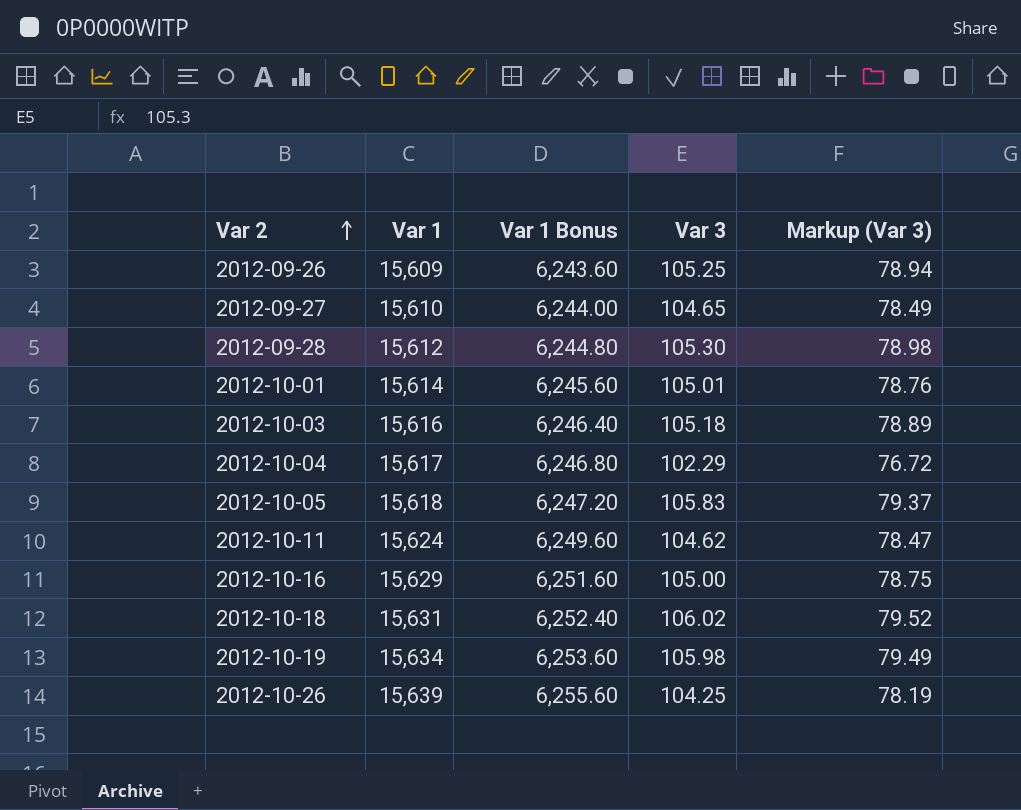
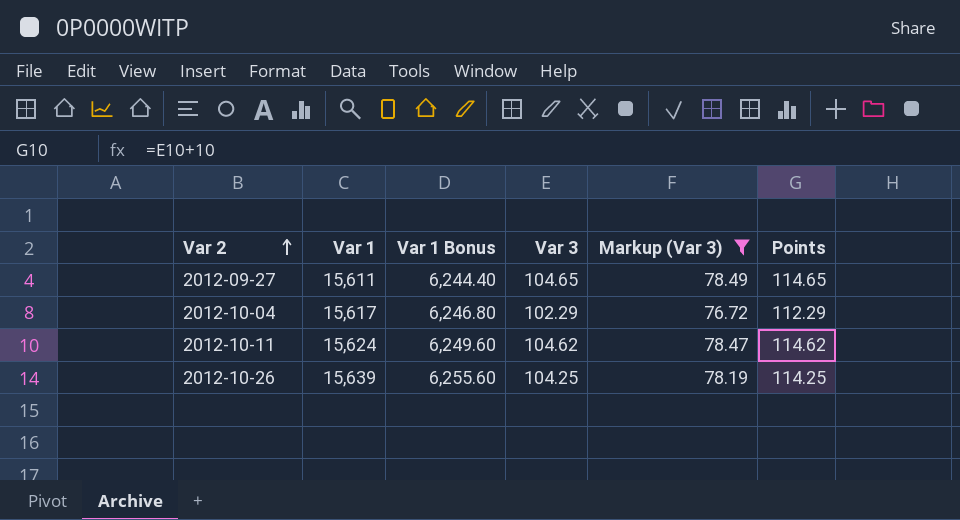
filter: none -> Markup (Var 3) <= 78.49
column Points | formula: none -> [Var 3] + 10
2012-09-27 | Var 1: 15,610 -> 15,611
2012-09-27 | Var 1 Bonus: 6,244.00 -> 6,244.40

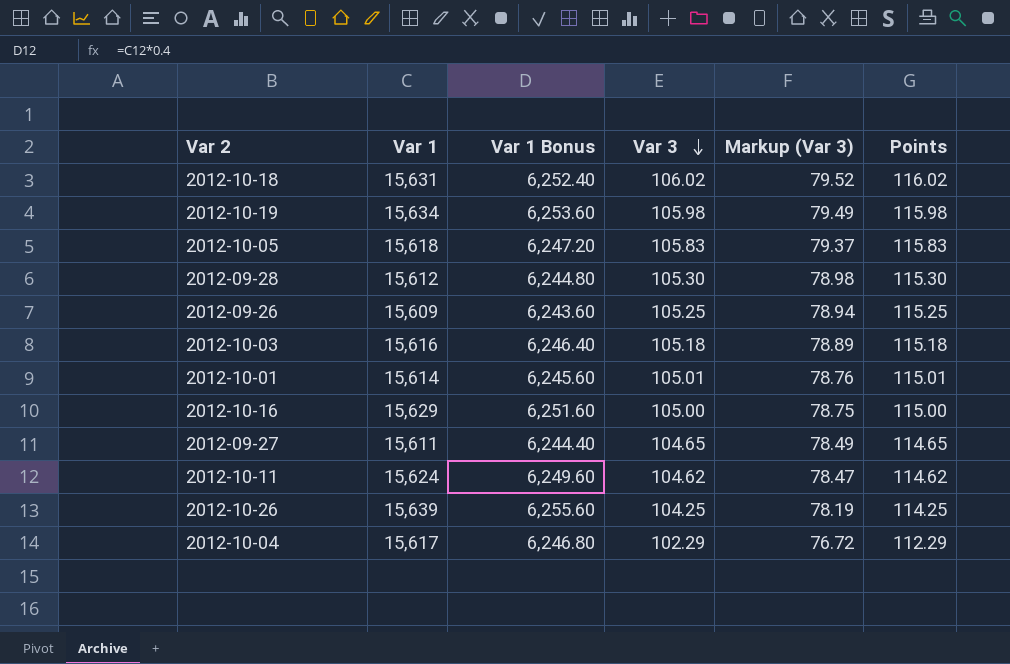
filter: Markup (Var 3) <= 78.49 -> none
row order: Var 2 ascending -> Var 3 descending

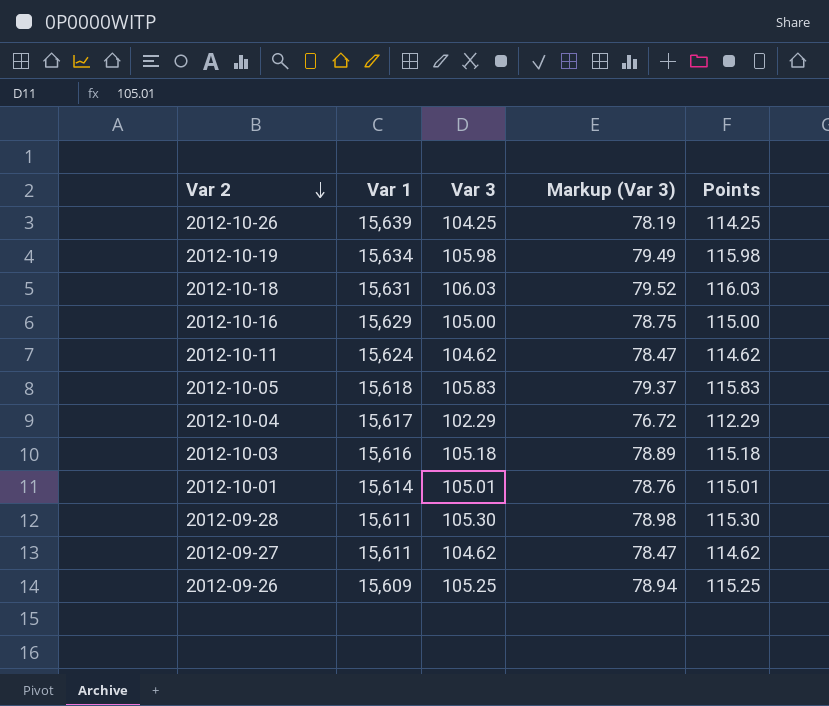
row order: Var 3 descending -> Var 2 descending
column Var 1 Bonus | formula: [Var 1] * 0.4 -> none
2012-10-18 | Var 3: 106.02 -> 106.03
2012-10-18 | Points: 116.02 -> 116.03
2012-09-28 | Var 1: 15,612 -> 15,611
2012-09-27 | Var 3: 104.65 -> 104.62
2012-09-27 | Markup (Var 3): 78.49 -> 78.47
2012-09-27 | Points: 114.65 -> 114.62

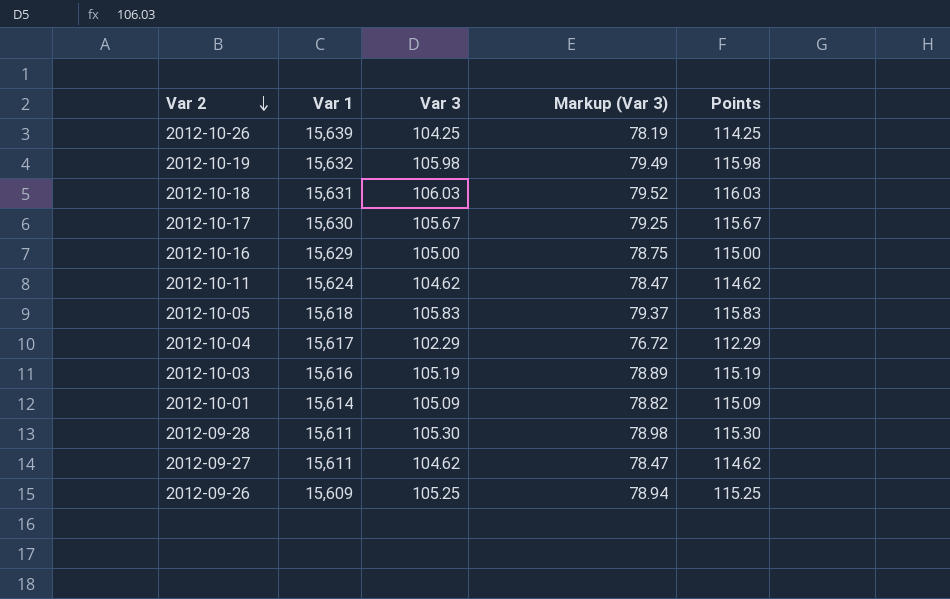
2012-10-19 | Var 1: 15,634 -> 15,632
row 2012-10-17: none -> 15,630 | 105.67 | 79.25 | 115.67
2012-10-03 | Var 3: 105.18 -> 105.19
2012-10-03 | Points: 115.18 -> 115.19
2012-10-01 | Var 3: 105.01 -> 105.09
2012-10-01 | Markup (Var 3): 78.76 -> 78.82
2012-10-01 | Points: 115.01 -> 115.09

